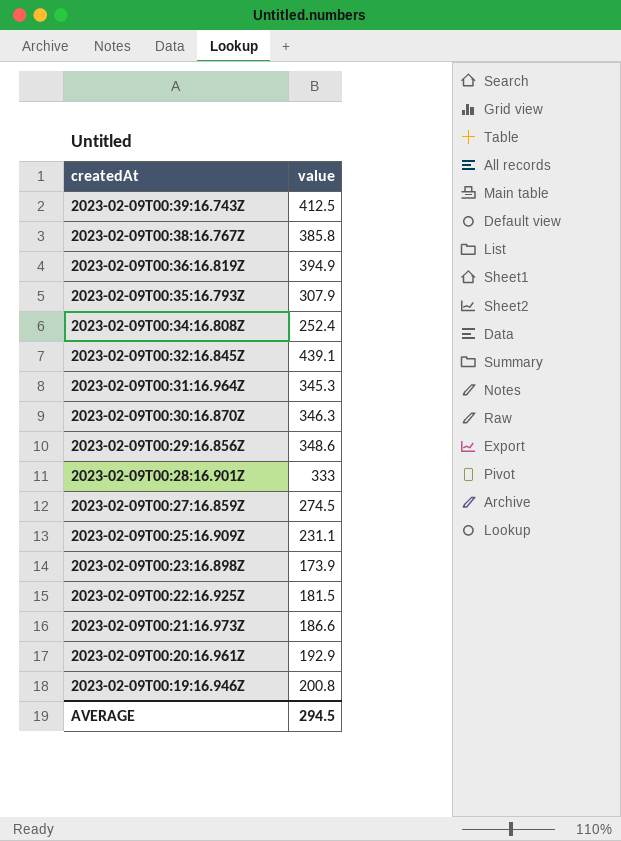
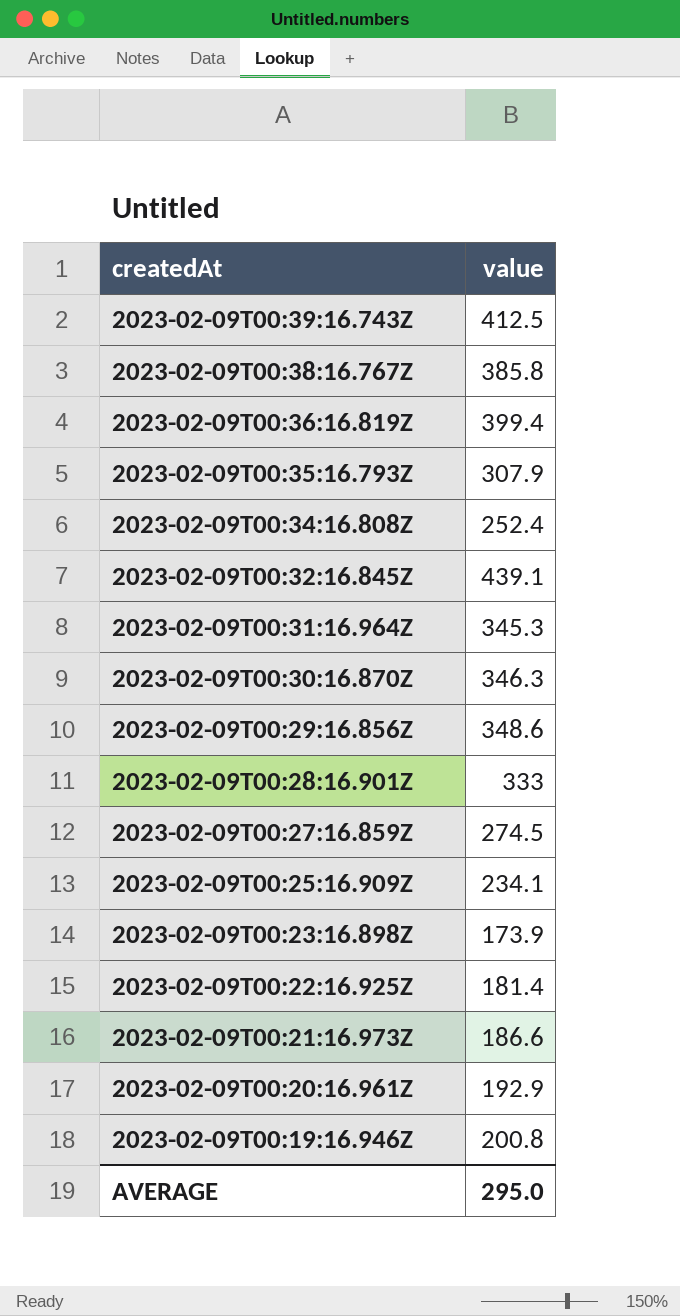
2023-02-09T00:36:16.819Z | value: 394.9 -> 399.4
2023-02-09T00:25:16.909Z | value: 231.1 -> 234.1
2023-02-09T00:22:16.925Z | value: 181.5 -> 181.4
AVERAGE | value: 294.5 -> 295.0

